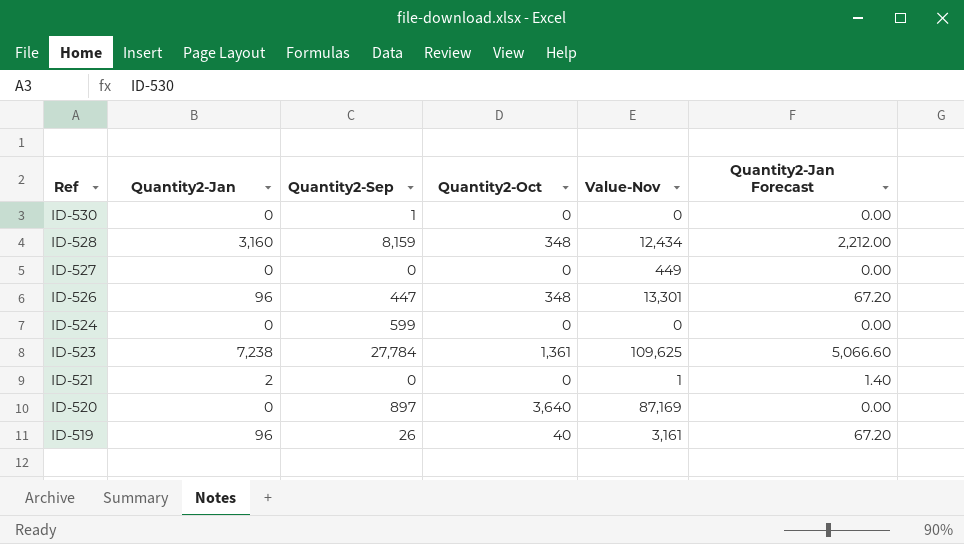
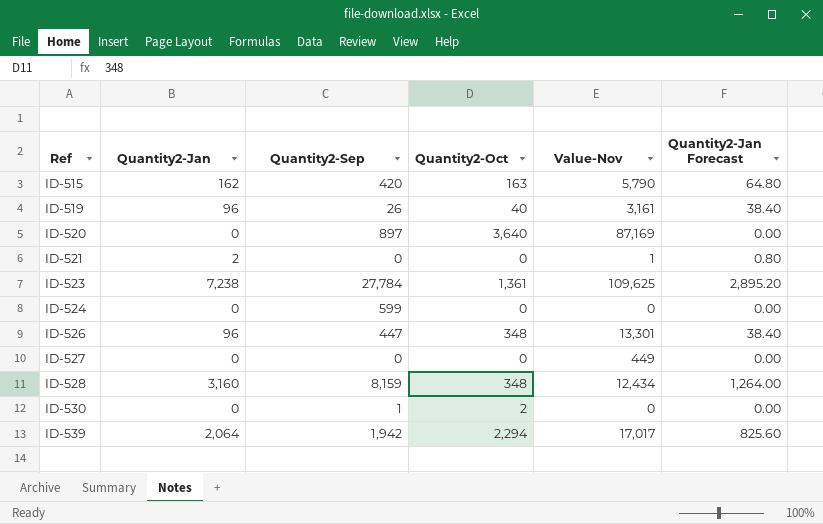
row order: Ref descending -> Ref ascending
column Quantity2-Jan Forecast | formula: [Quantity2-Jan] * 0.7 -> [Quantity2-Jan] * 0.4
row ID-515: none -> 162 | 420 | 163 | 5,790 | 64.80
ID-530 | Quantity2-Oct: 0 -> 2
row ID-539: none -> 2,064 | 1,942 | 2,294 | 17,017 | 825.60

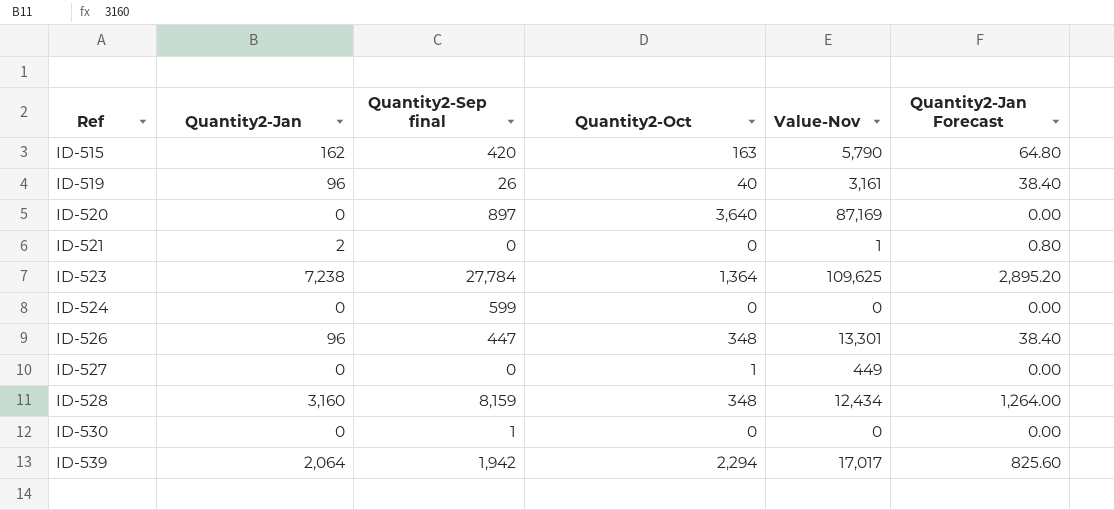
column name: Quantity2-Sep -> Quantity2-Sep final
ID-523 | Quantity2-Oct: 1,361 -> 1,364
ID-527 | Quantity2-Oct: 0 -> 1
ID-530 | Quantity2-Oct: 2 -> 0

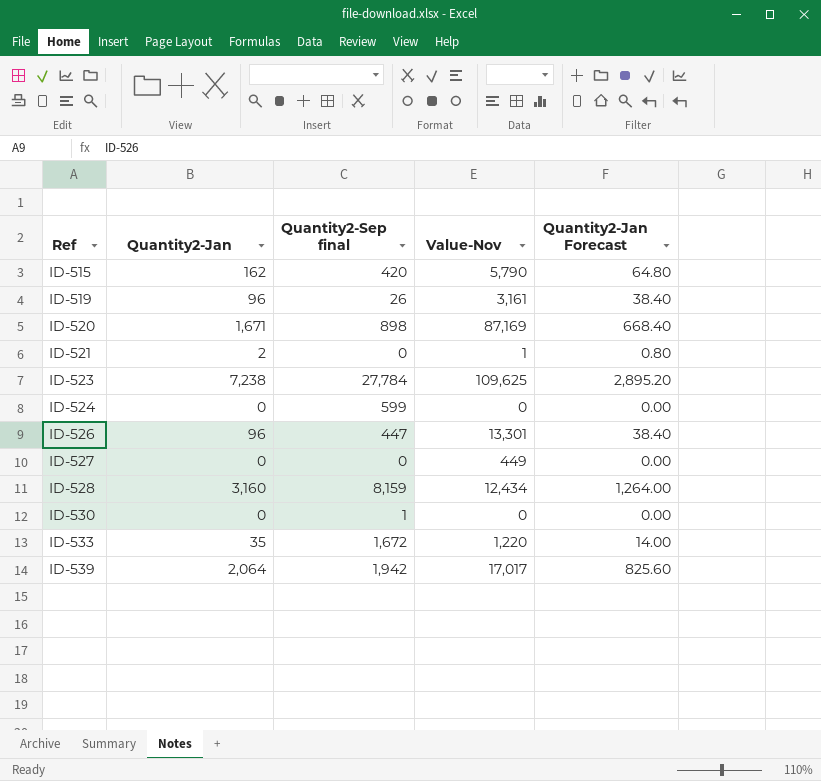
column Quantity2-Oct | position: 4 -> none
ID-520 | Quantity2-Jan: 0 -> 1,671
ID-520 | Quantity2-Sep final: 897 -> 898
ID-520 | Quantity2-Jan Forecast: 0.00 -> 668.40
row ID-533: none -> 35 | 1,672 | 1,220 | 14.00

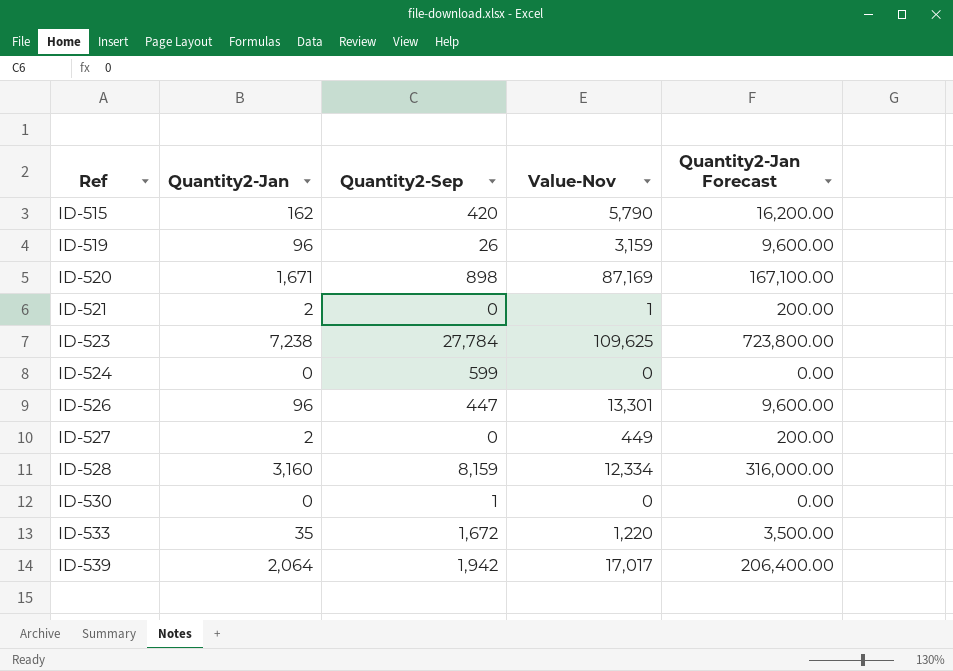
column name: Quantity2-Sep final -> Quantity2-Sep
column Quantity2-Jan Forecast | formula: [Quantity2-Jan] * 0.4 -> [Quantity2-Jan] * 100
ID-519 | Value-Nov: 3,161 -> 3,159
ID-527 | Quantity2-Jan: 0 -> 2
ID-528 | Value-Nov: 12,434 -> 12,334

